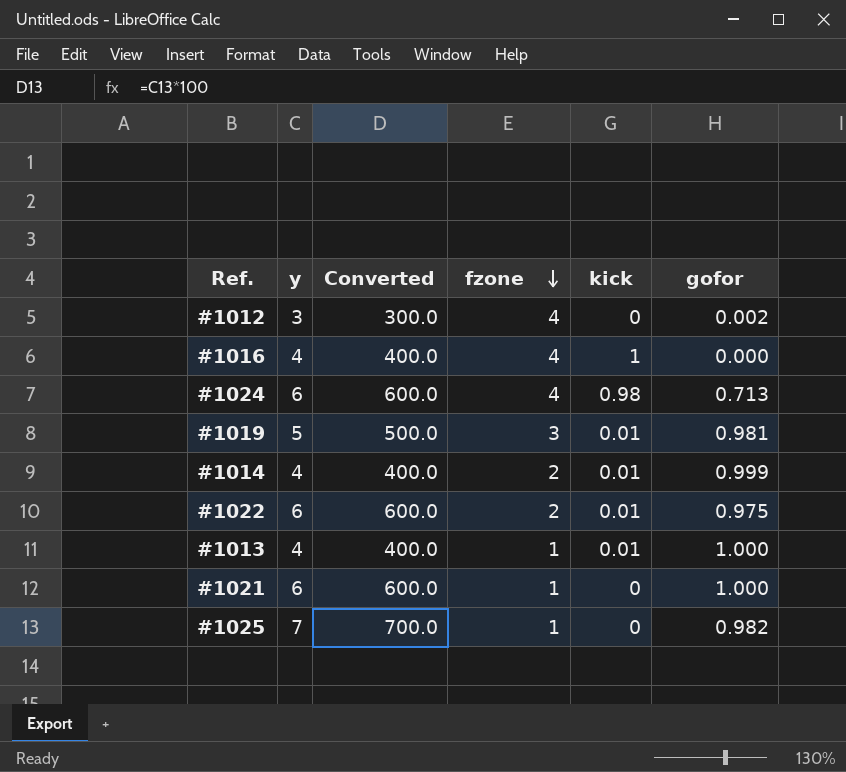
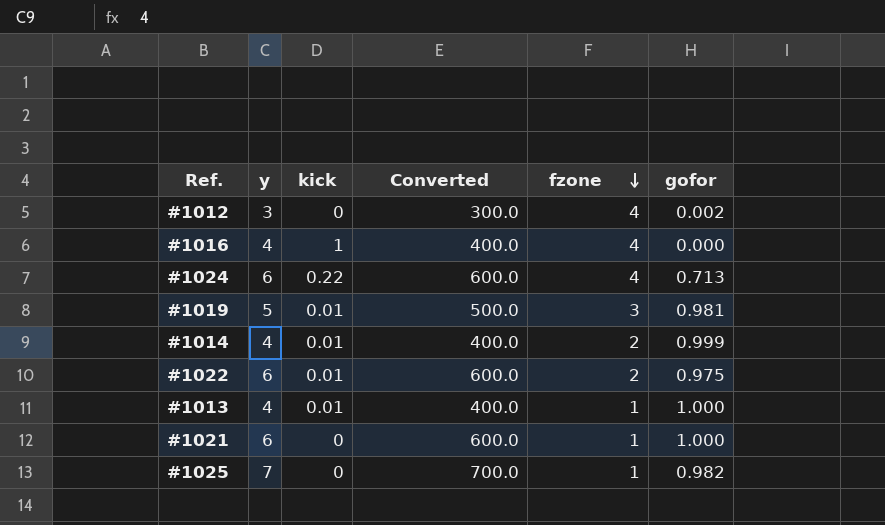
column kick | position: 5 -> 3
#1024 | kick: 0.98 -> 0.22

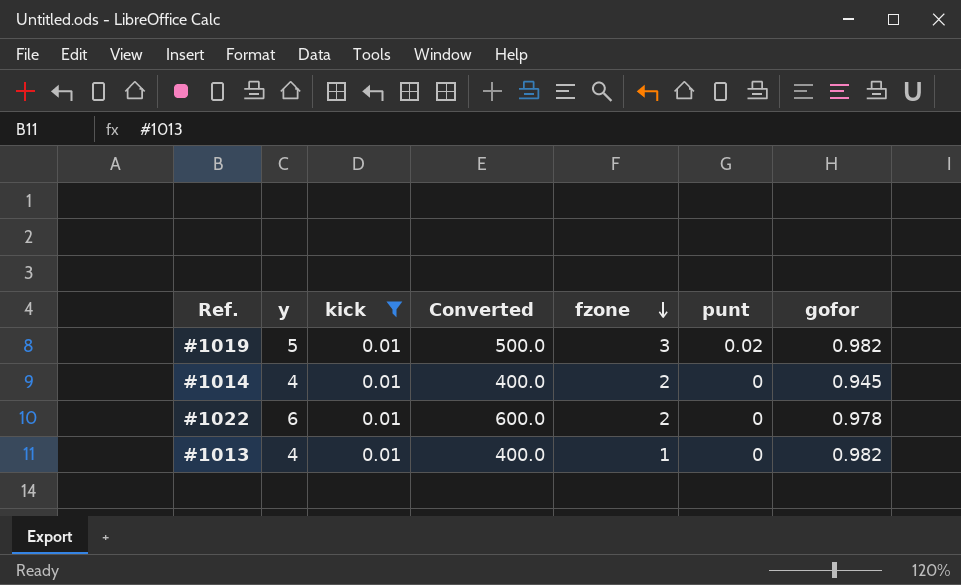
filter: none -> kick = 0.01
column punt | position: none -> 6
#1019 | gofor: 0.981 -> 0.982
#1014 | gofor: 0.999 -> 0.945
#1022 | gofor: 0.975 -> 0.978
#1013 | gofor: 1.000 -> 0.982

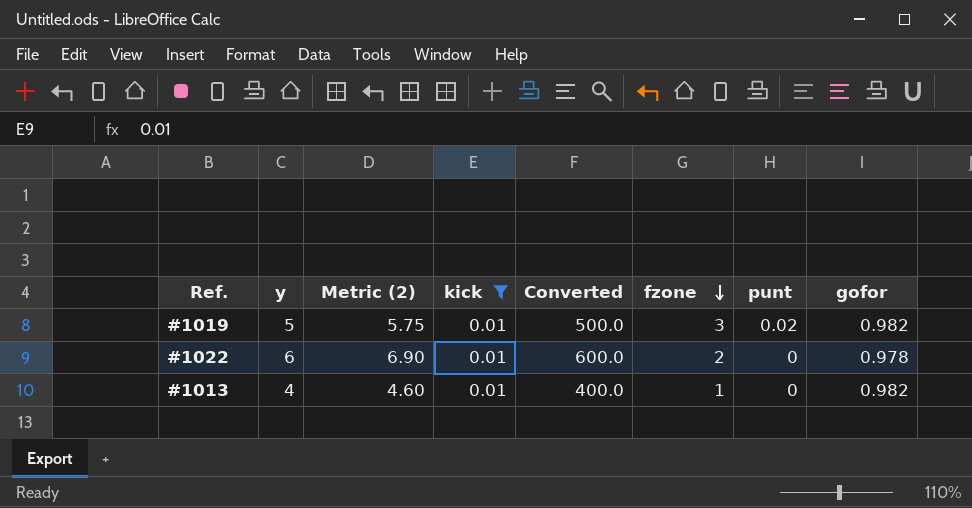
column Metric (2) | formula: none -> [y] * 1.15
row #1014: 4 | 0.01 | 400.0 | 2 | 0 | 0.945 -> none

